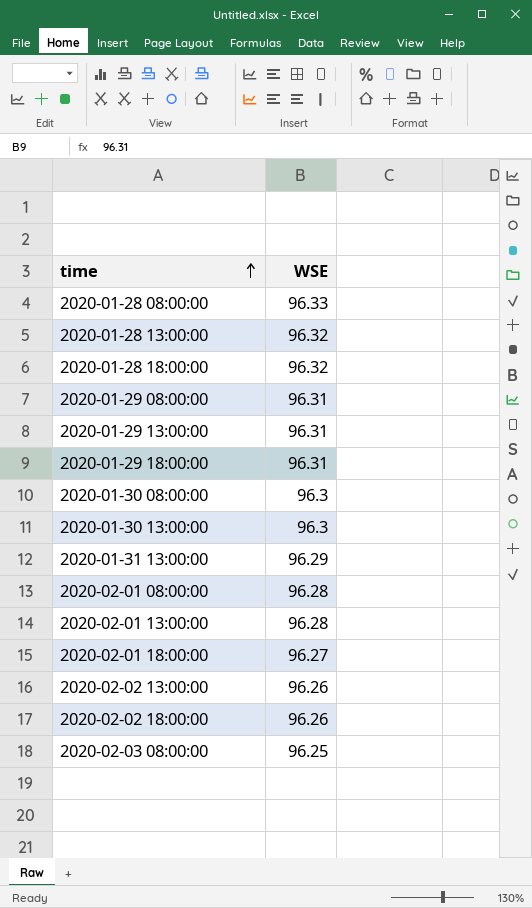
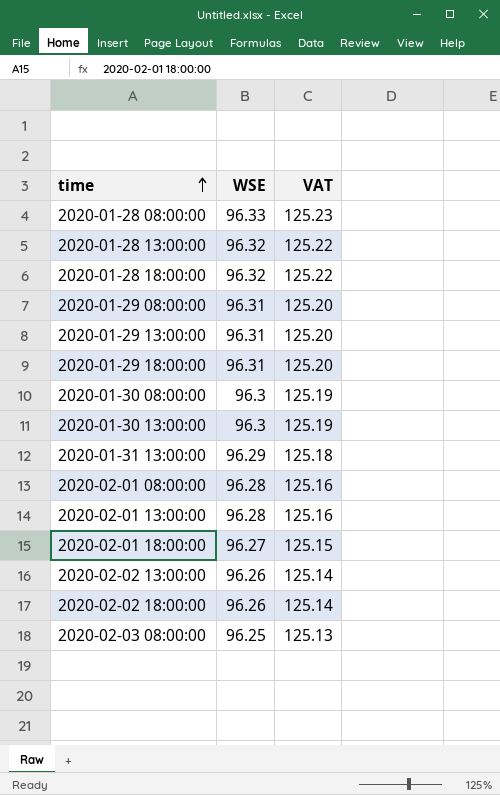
column VAT | formula: none -> [WSE] * 1.3

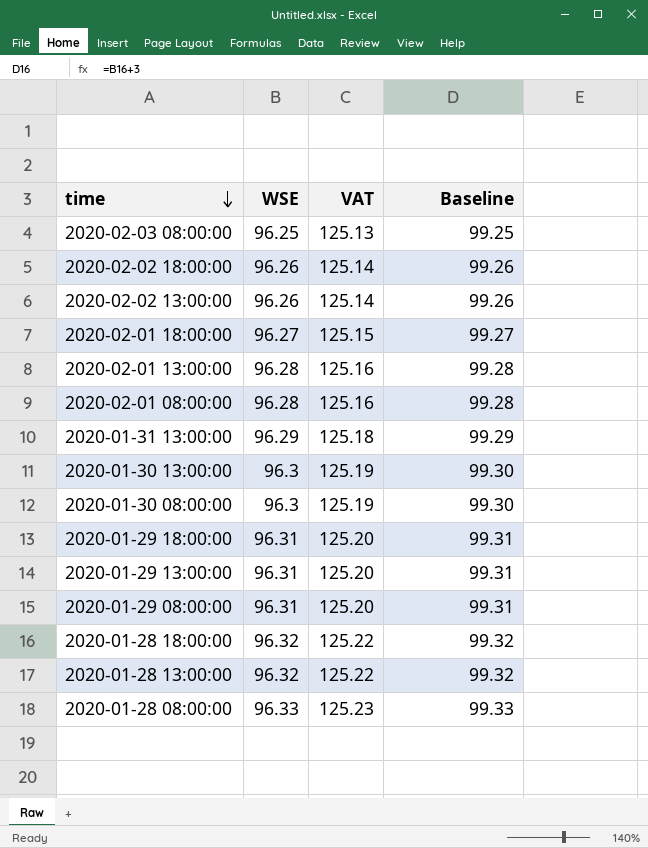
row order: time ascending -> time descending
column Baseline | formula: none -> [WSE] + 3

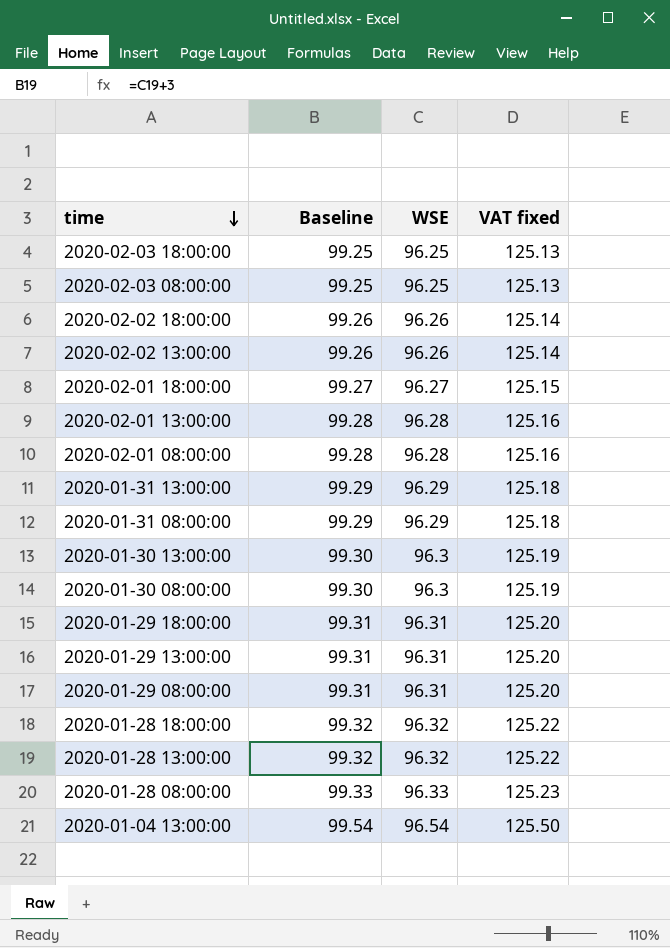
column Baseline | position: 4 -> 2
column name: VAT -> VAT fixed
row 2020-02-03 18:00:00: none -> 99.25 | 96.25 | 125.13
row 2020-01-31 08:00:00: none -> 99.29 | 96.29 | 125.18
row 2020-01-04 13:00:00: none -> 99.54 | 96.54 | 125.50

